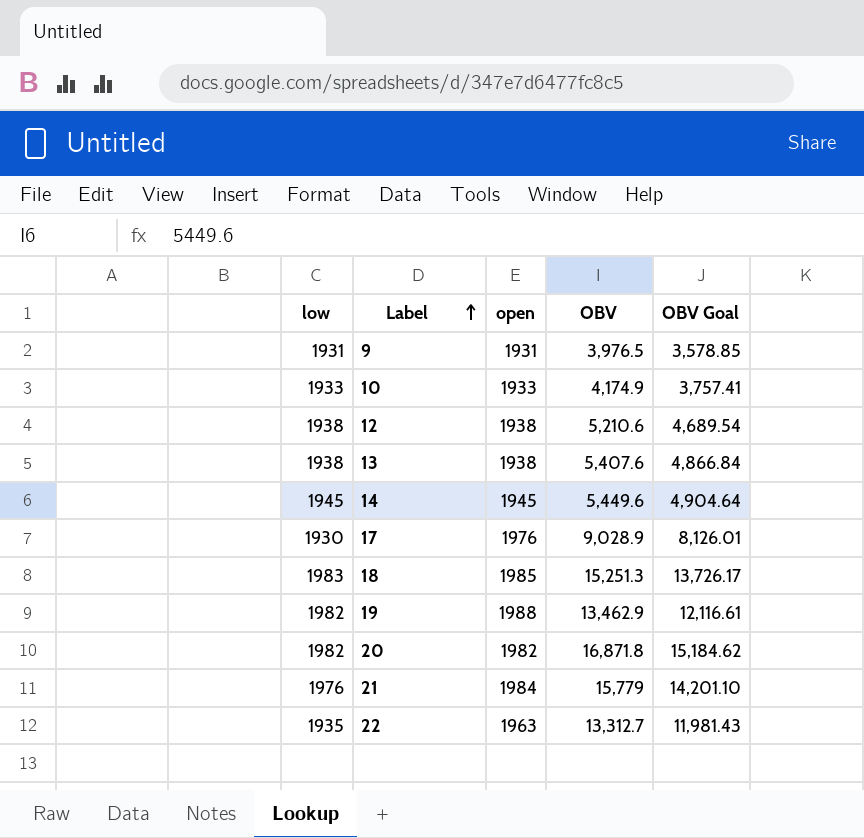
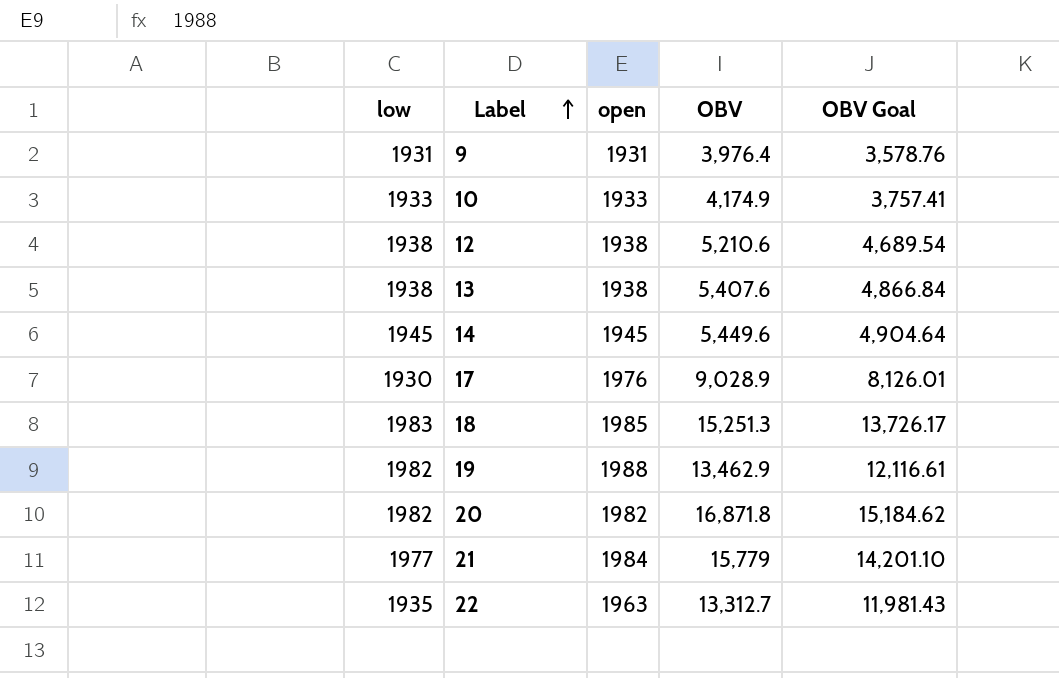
9 | OBV: 3,976.5 -> 3,976.4
9 | OBV Goal: 3,578.85 -> 3,578.76
21 | low: 1976 -> 1977

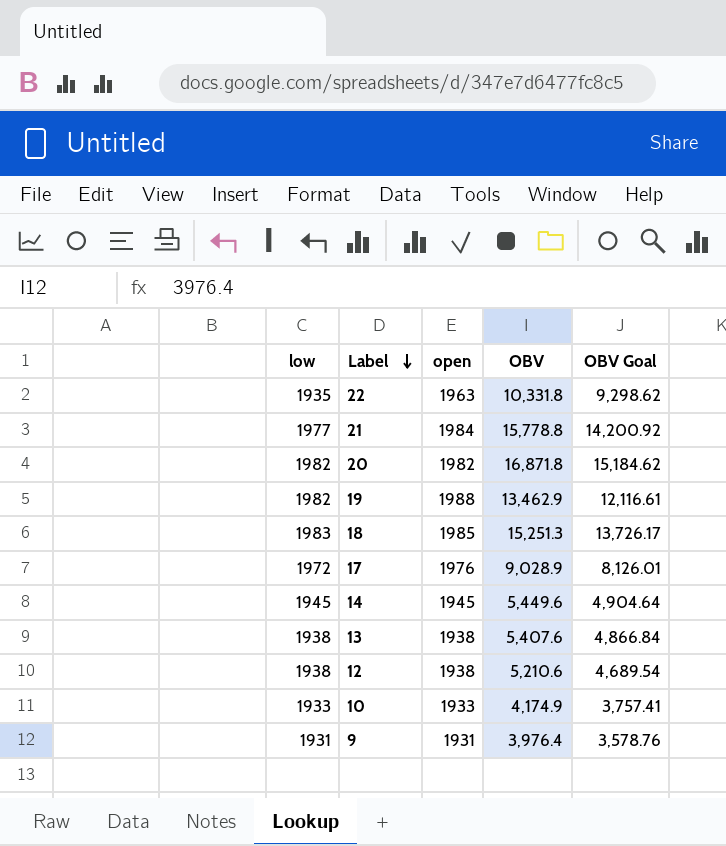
row order: Label ascending -> Label descending
22 | OBV: 13,312.7 -> 10,331.8
22 | OBV Goal: 11,981.43 -> 9,298.62
21 | OBV: 15,779 -> 15,778.8
21 | OBV Goal: 14,201.10 -> 14,200.92
17 | low: 1930 -> 1972

